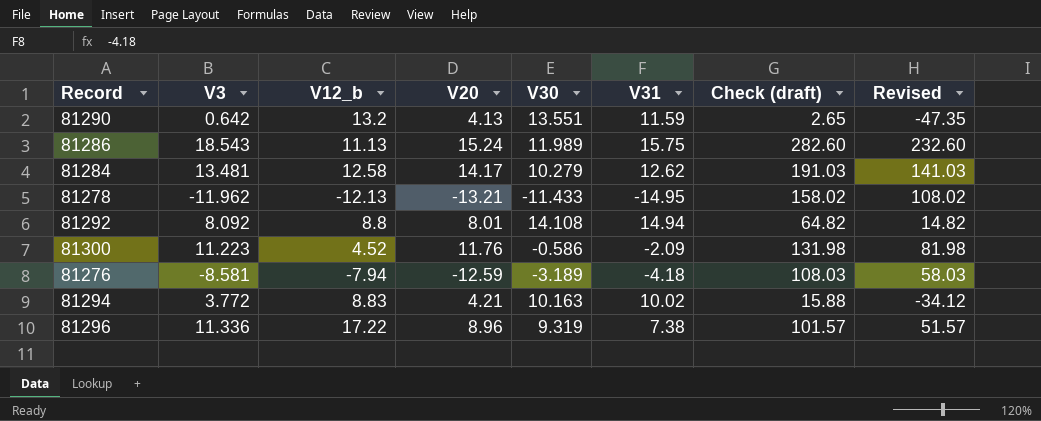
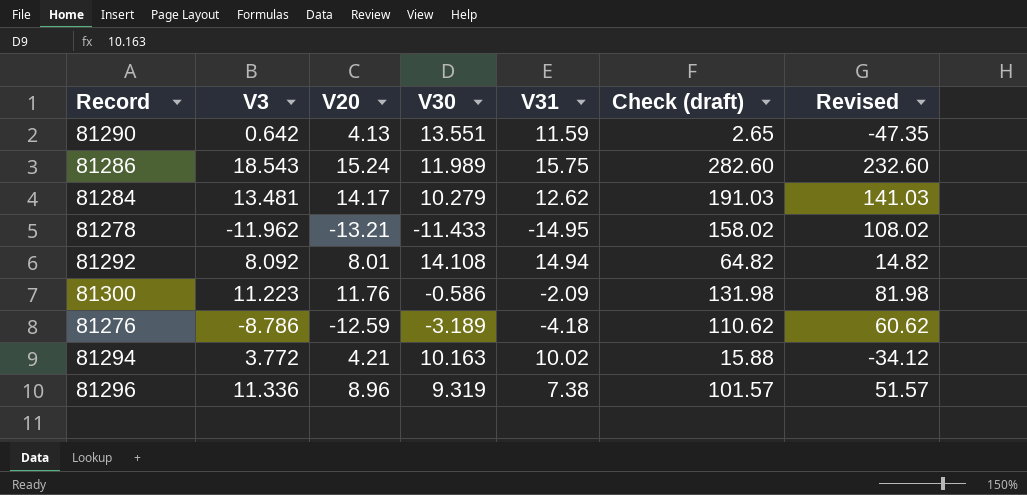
column V12_b | position: 3 -> none
81276 | V3: -8.581 -> -8.786
81276 | Check (draft): 108.03 -> 110.62
81276 | Revised: 58.03 -> 60.62

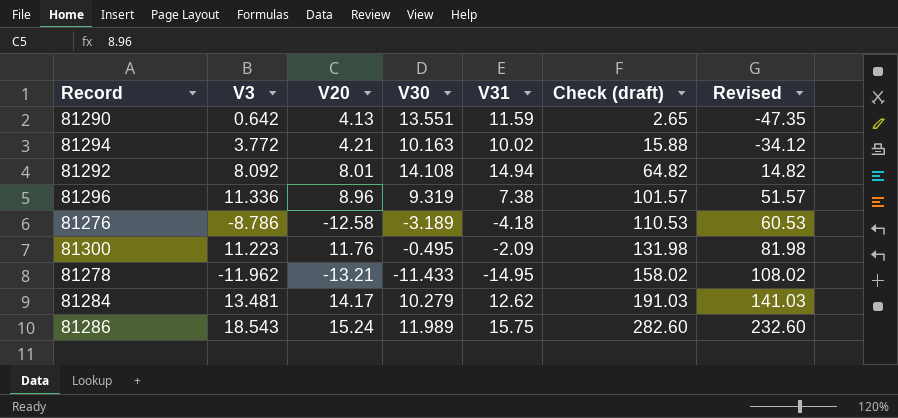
row order: none -> Check (draft) ascending
81276 | V20: -12.59 -> -12.58
81276 | Check (draft): 110.62 -> 110.53
81276 | Revised: 60.62 -> 60.53
81300 | V30: -0.586 -> -0.495

